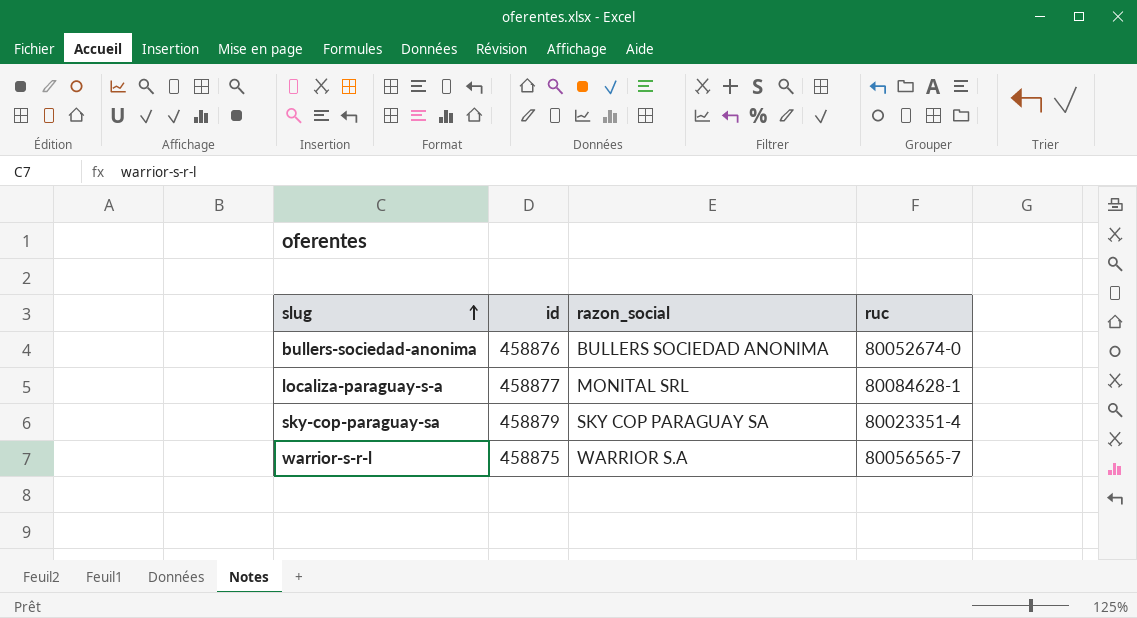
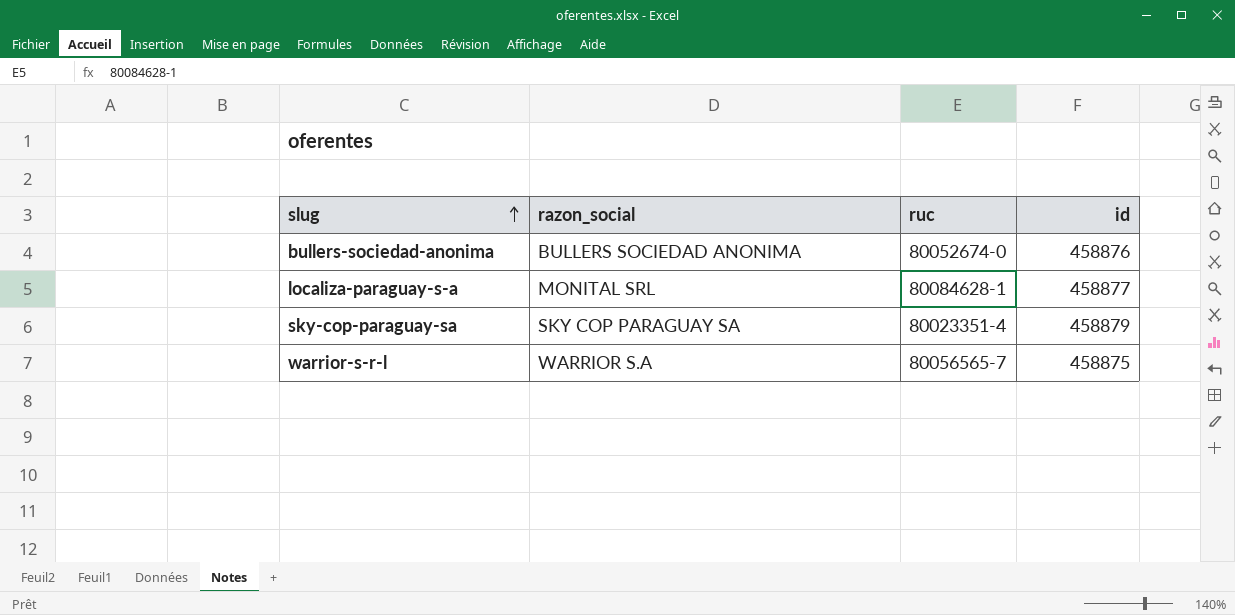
column id | position: 2 -> 4

